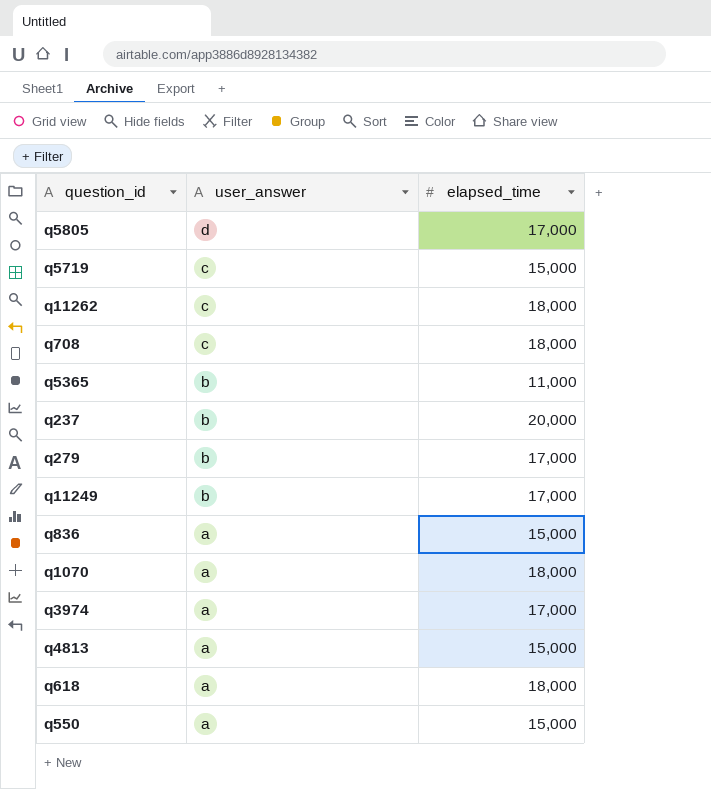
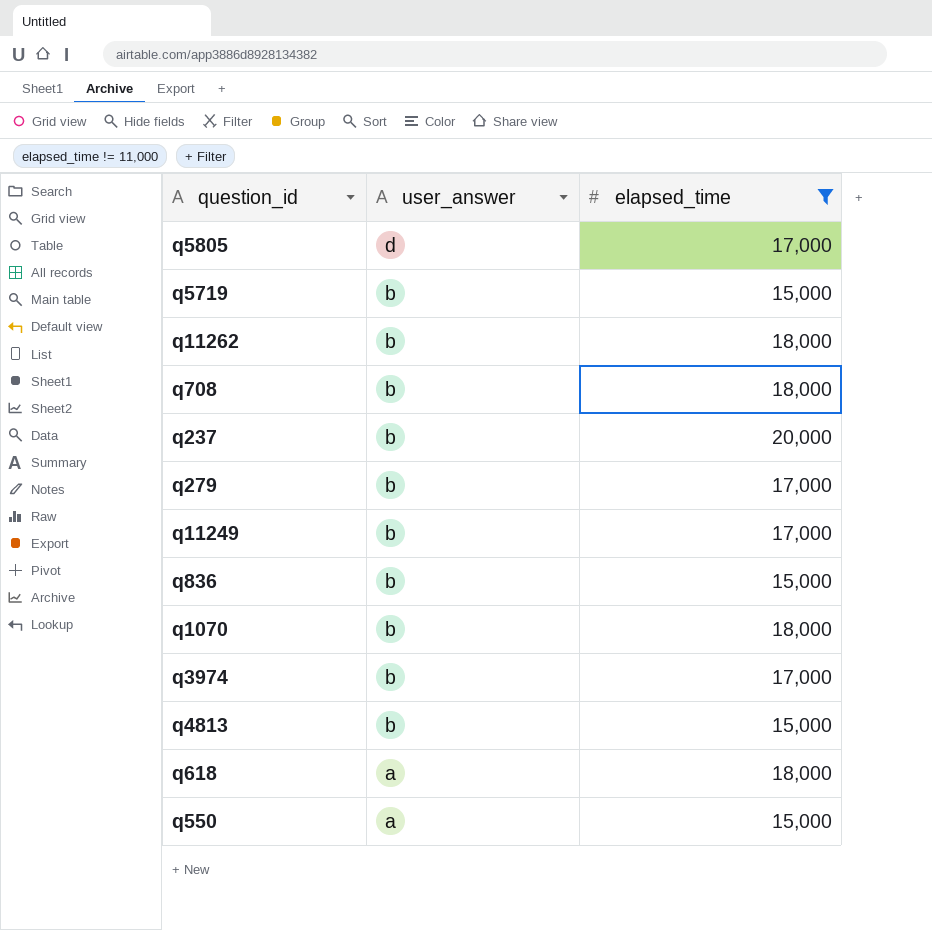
filter: none -> elapsed_time != 11,000
q5719 | user_answer: c -> b
q11262 | user_answer: c -> b
q708 | user_answer: c -> b
q836 | user_answer: a -> b
q1070 | user_answer: a -> b
q3974 | user_answer: a -> b
q4813 | user_answer: a -> b

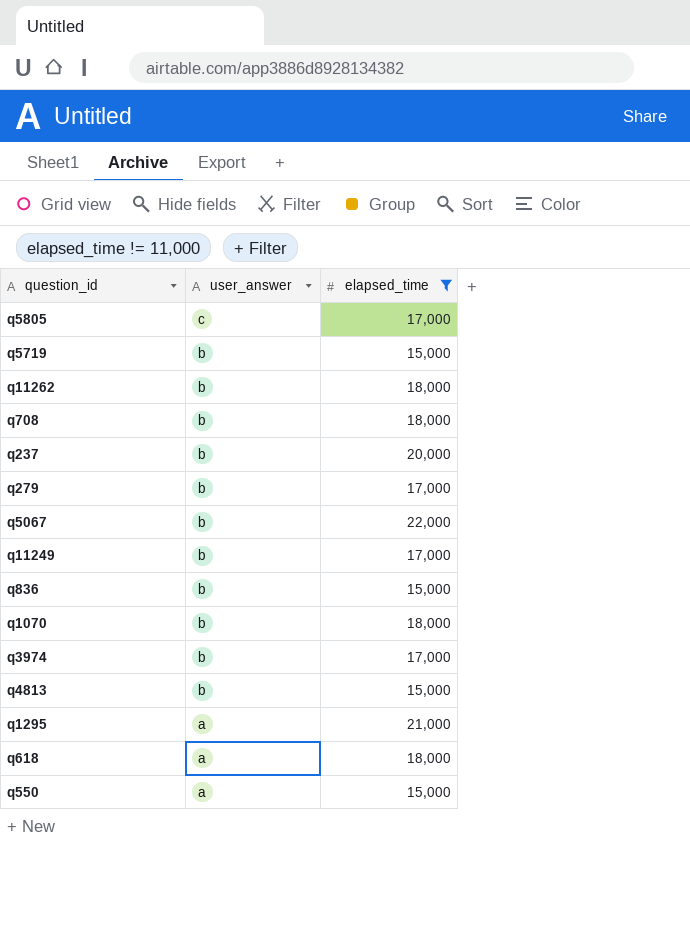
q5805 | user_answer: d -> c
row q5067: none -> b | 22,000
row q1295: none -> a | 21,000

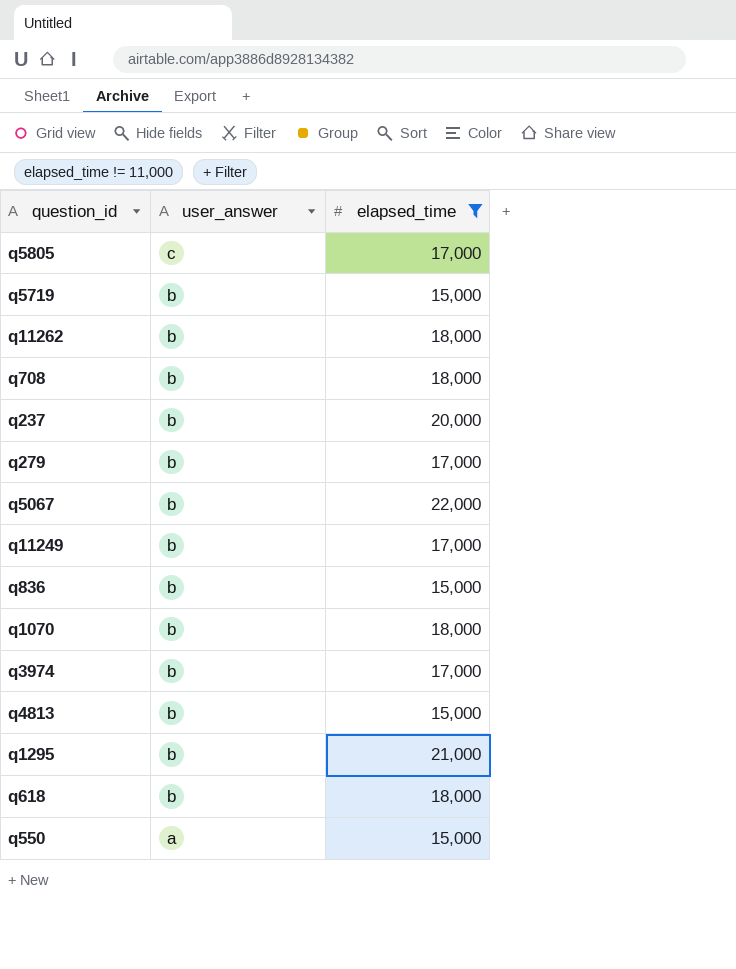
q1295 | user_answer: a -> b
q618 | user_answer: a -> b

